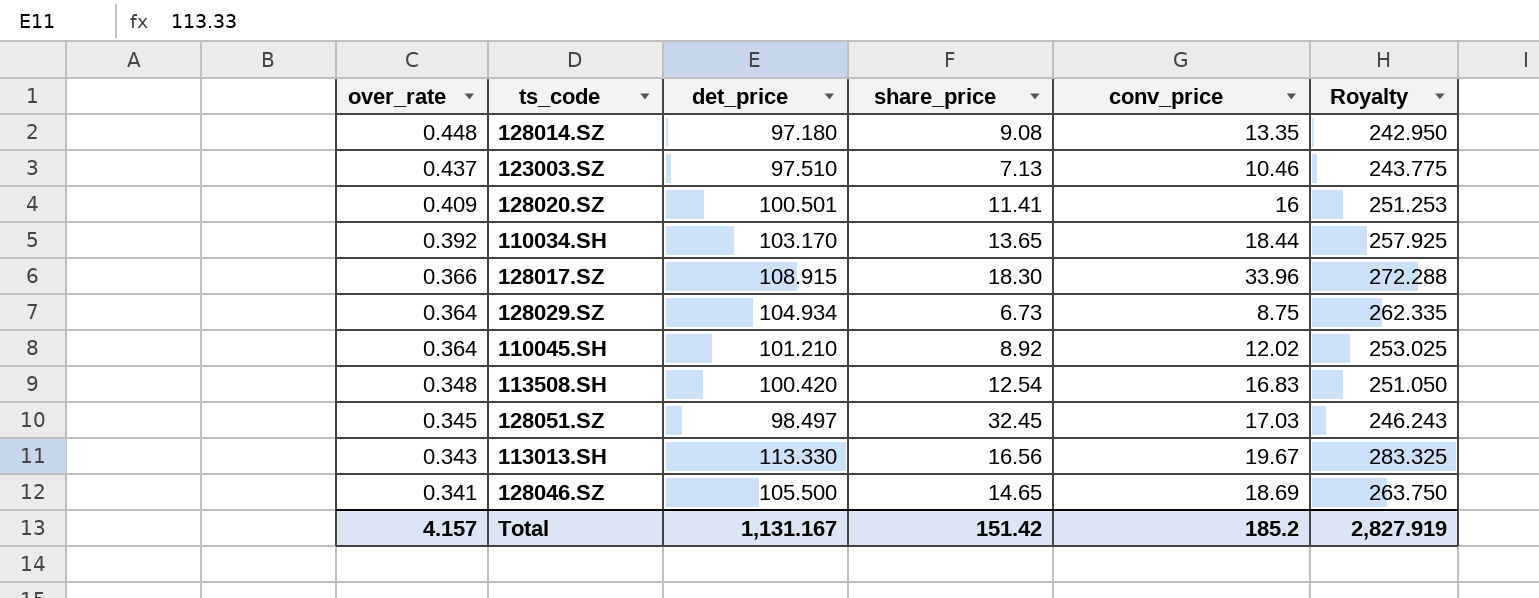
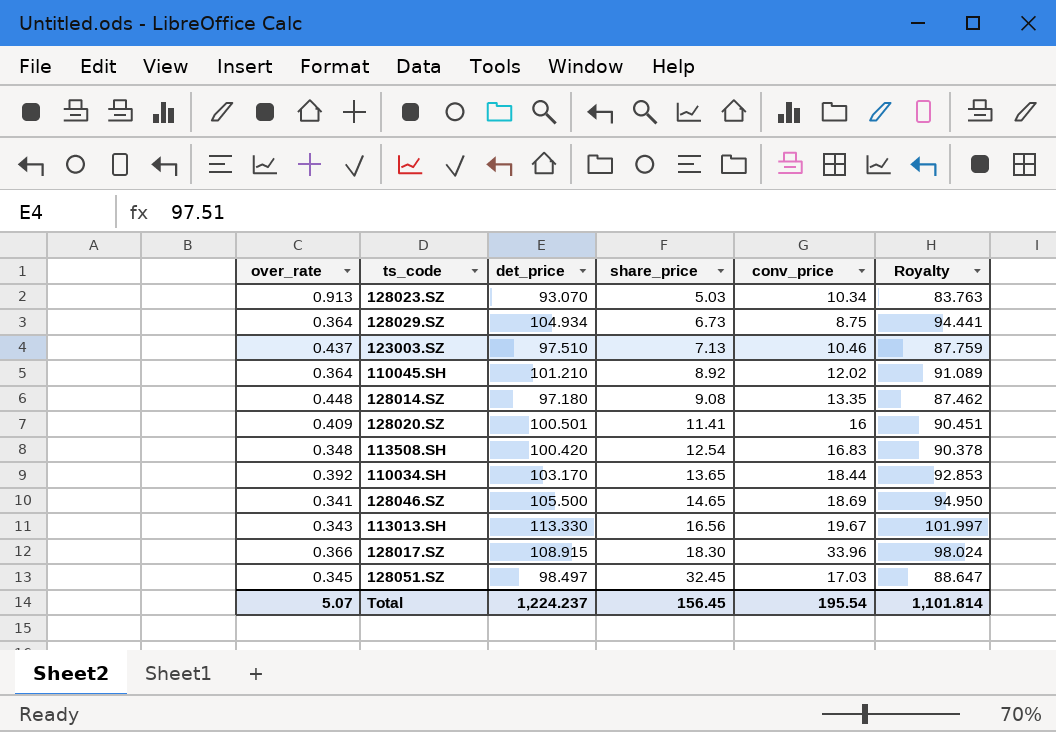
row order: over_rate descending -> share_price ascending
column Royalty | formula: [det_price] * 2.5 -> [det_price] * 0.9
row 128023.SZ: none -> 0.913 | 93.070 | 5.03 | 10.34 | 83.763
Total | over_rate: 4.157 -> 5.07
Total | det_price: 1,131.167 -> 1,224.237
Total | share_price: 151.42 -> 156.45
Total | conv_price: 185.2 -> 195.54
Total | Royalty: 2,827.919 -> 1,101.814

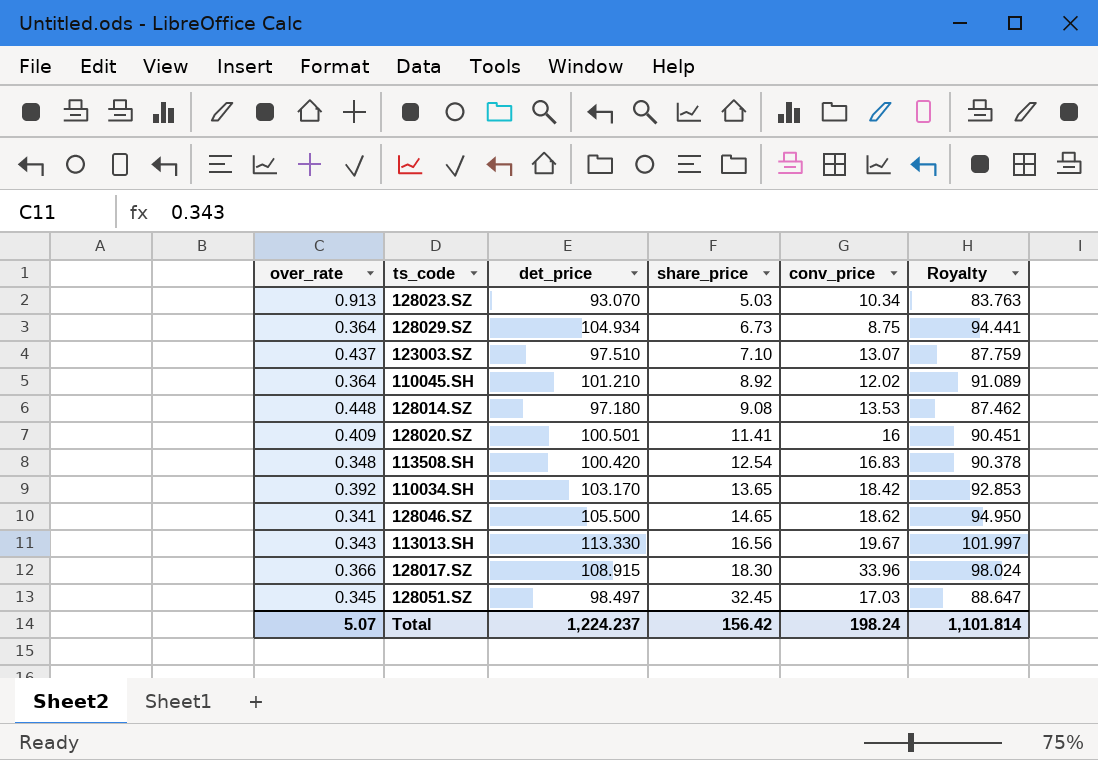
123003.SZ | share_price: 7.13 -> 7.10
123003.SZ | conv_price: 10.46 -> 13.07
128014.SZ | conv_price: 13.35 -> 13.53
110034.SH | conv_price: 18.44 -> 18.42
128046.SZ | conv_price: 18.69 -> 18.62
Total | share_price: 156.45 -> 156.42
Total | conv_price: 195.54 -> 198.24

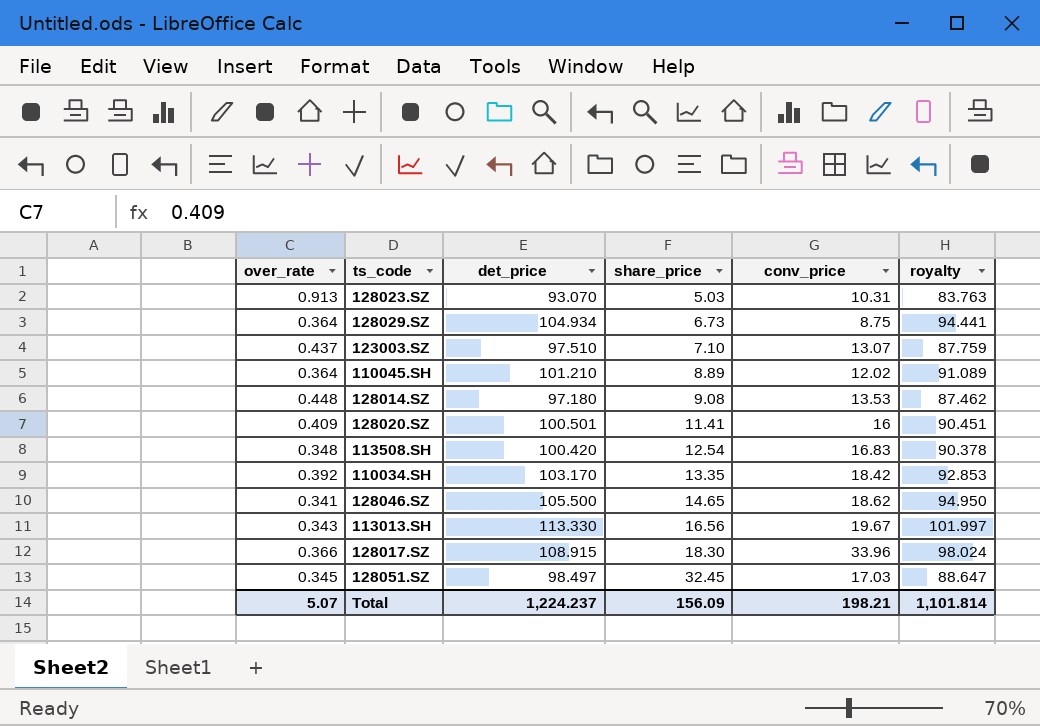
column name: Royalty -> royalty
128023.SZ | conv_price: 10.34 -> 10.31
110045.SH | share_price: 8.92 -> 8.89
110034.SH | share_price: 13.65 -> 13.35
Total | share_price: 156.42 -> 156.09
Total | conv_price: 198.24 -> 198.21

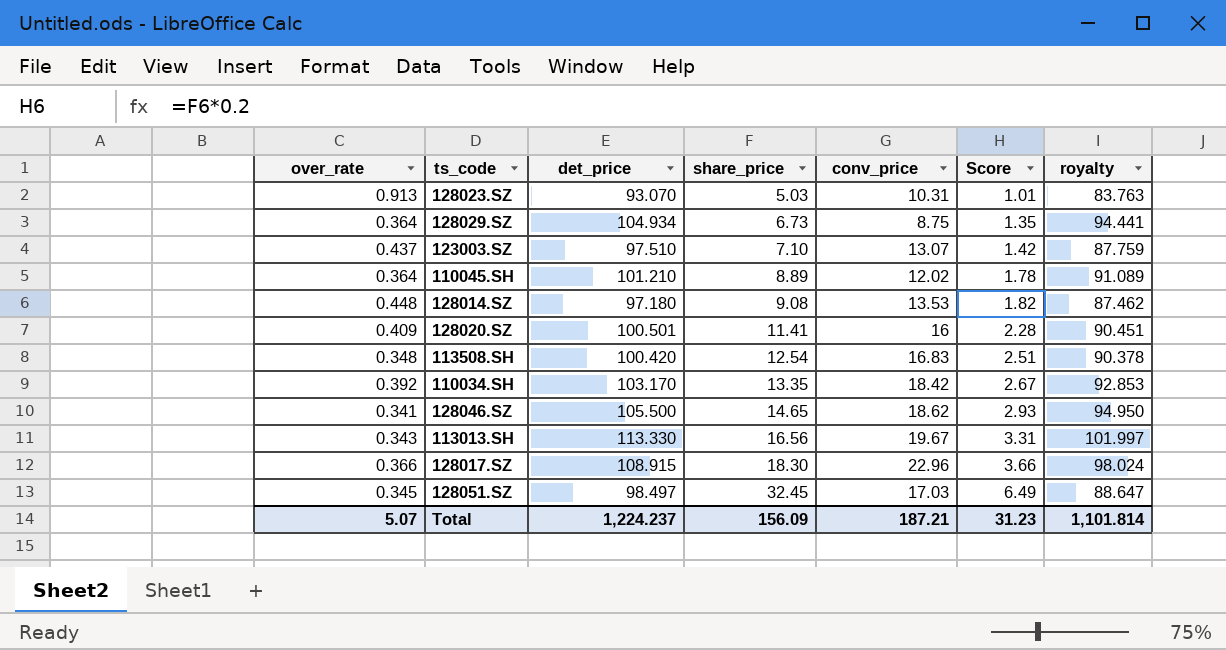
column Score | formula: none -> [share_price] * 0.2
128017.SZ | conv_price: 33.96 -> 22.96
Total | conv_price: 198.21 -> 187.21

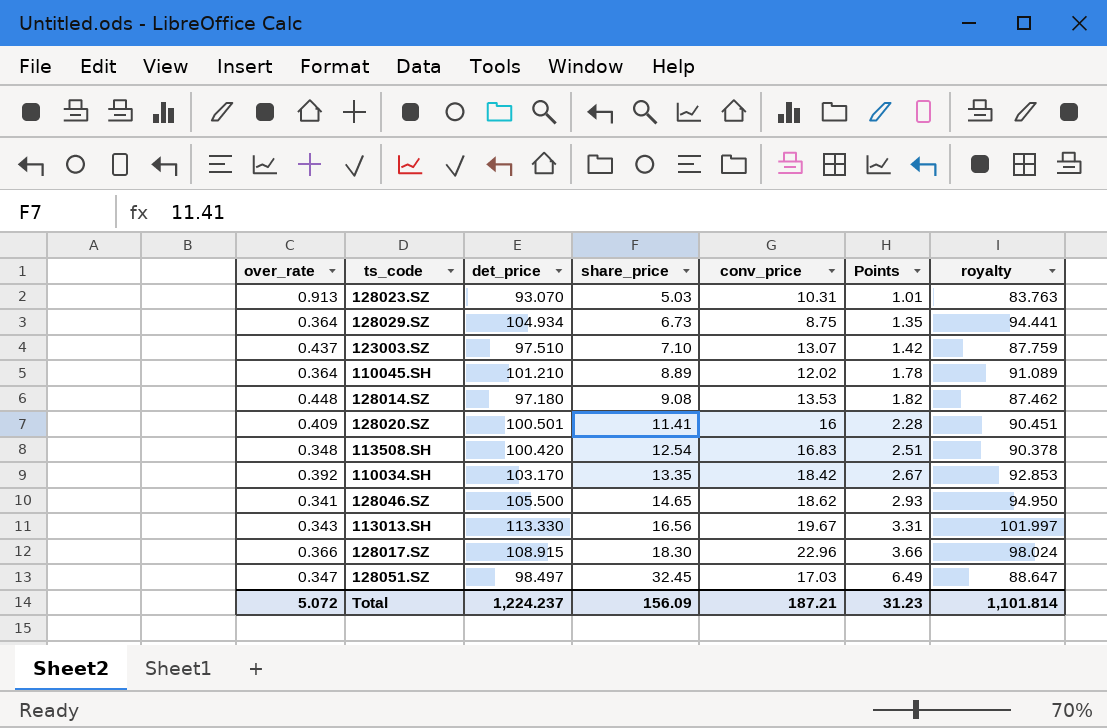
column name: Score -> Points
128051.SZ | over_rate: 0.345 -> 0.347
Total | over_rate: 5.07 -> 5.072

